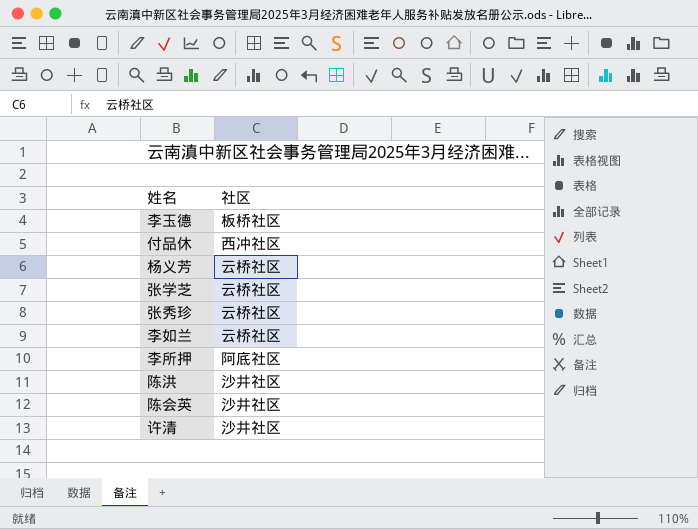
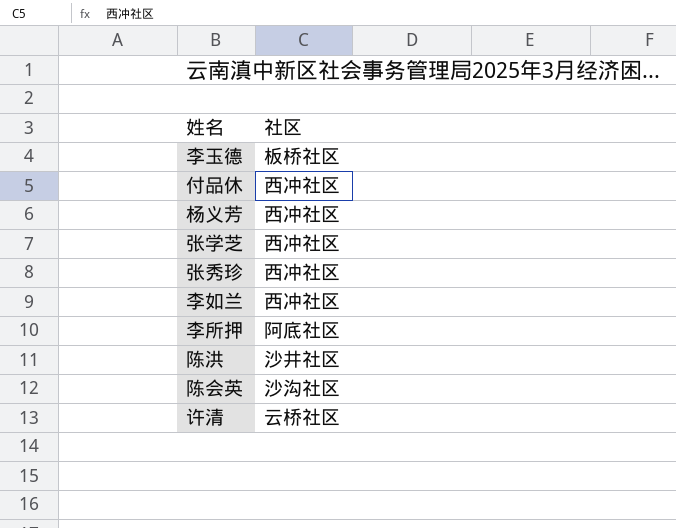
杨义芳 | 社区: 云桥社区 -> 西冲社区
张学芝 | 社区: 云桥社区 -> 西冲社区
张秀珍 | 社区: 云桥社区 -> 西冲社区
李如兰 | 社区: 云桥社区 -> 西冲社区
陈会英 | 社区: 沙井社区 -> 沙沟社区
许清 | 社区: 沙井社区 -> 云桥社区

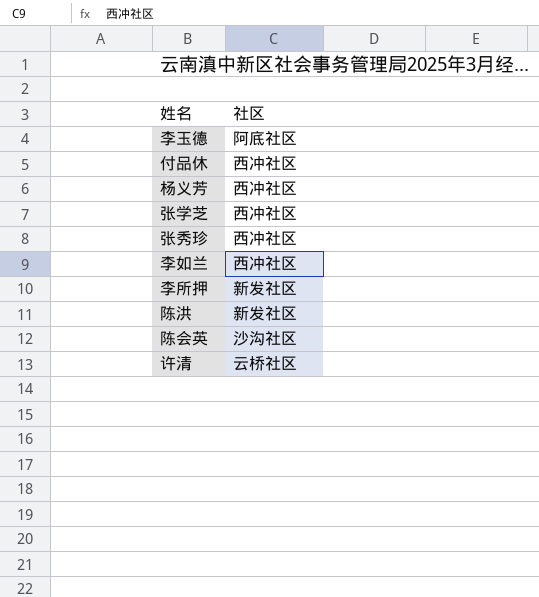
李玉德 | 社区: 板桥社区 -> 阿底社区
李所押 | 社区: 阿底社区 -> 新发社区
陈洪 | 社区: 沙井社区 -> 新发社区

